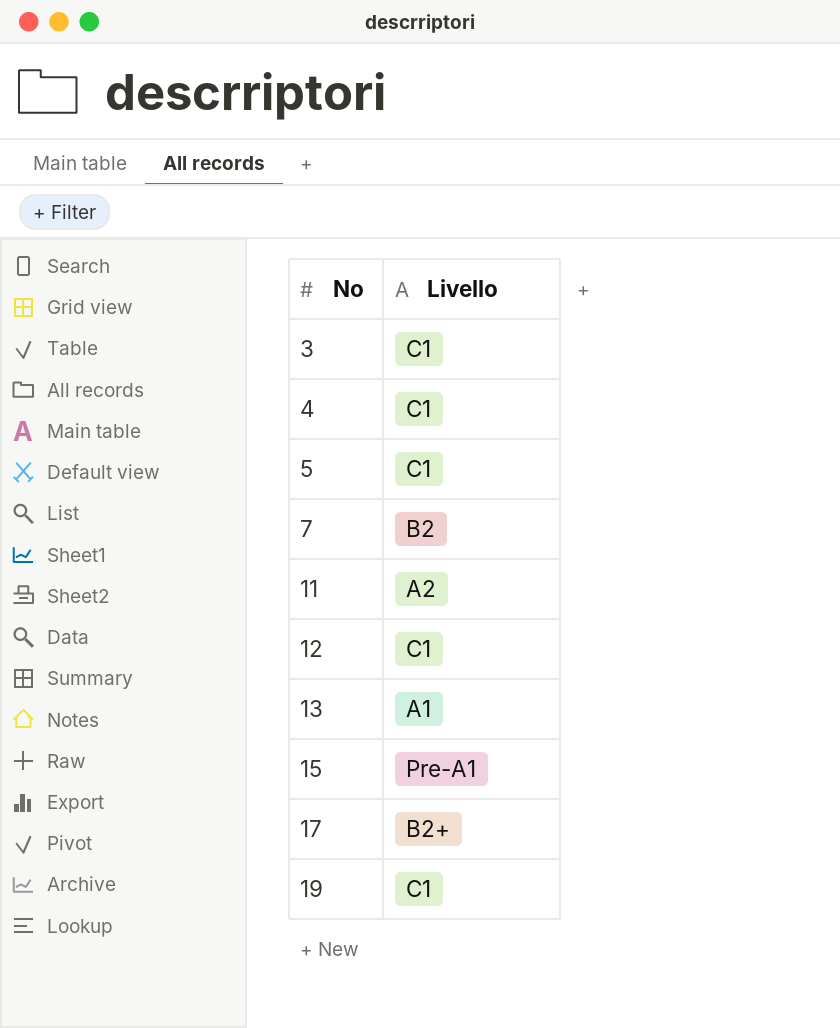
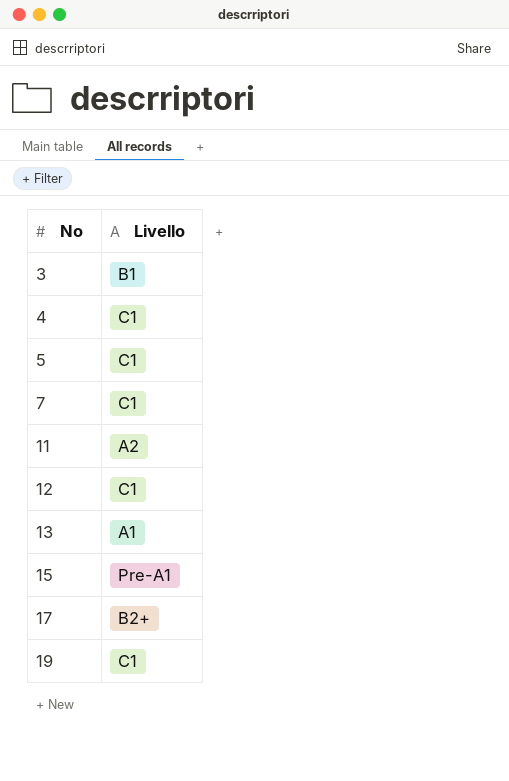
3 | Livello: C1 -> B1
7 | Livello: B2 -> C1

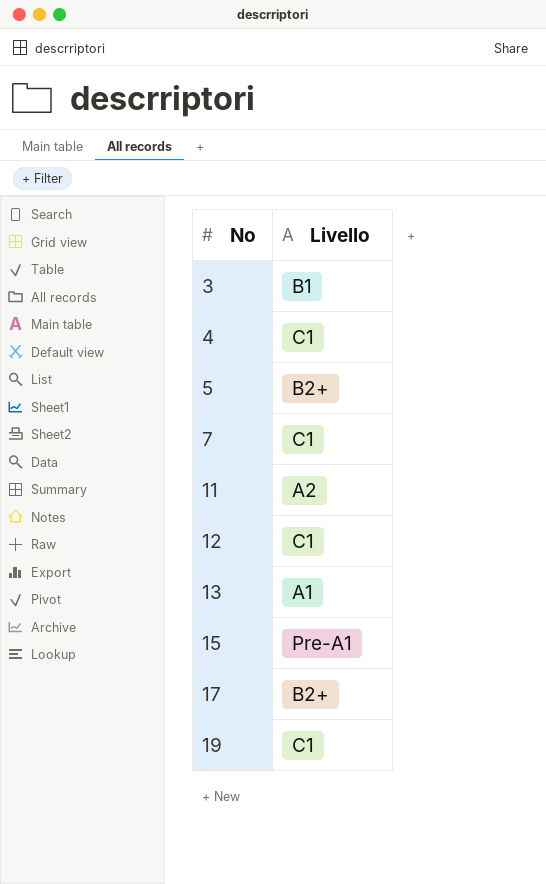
5 | Livello: C1 -> B2+

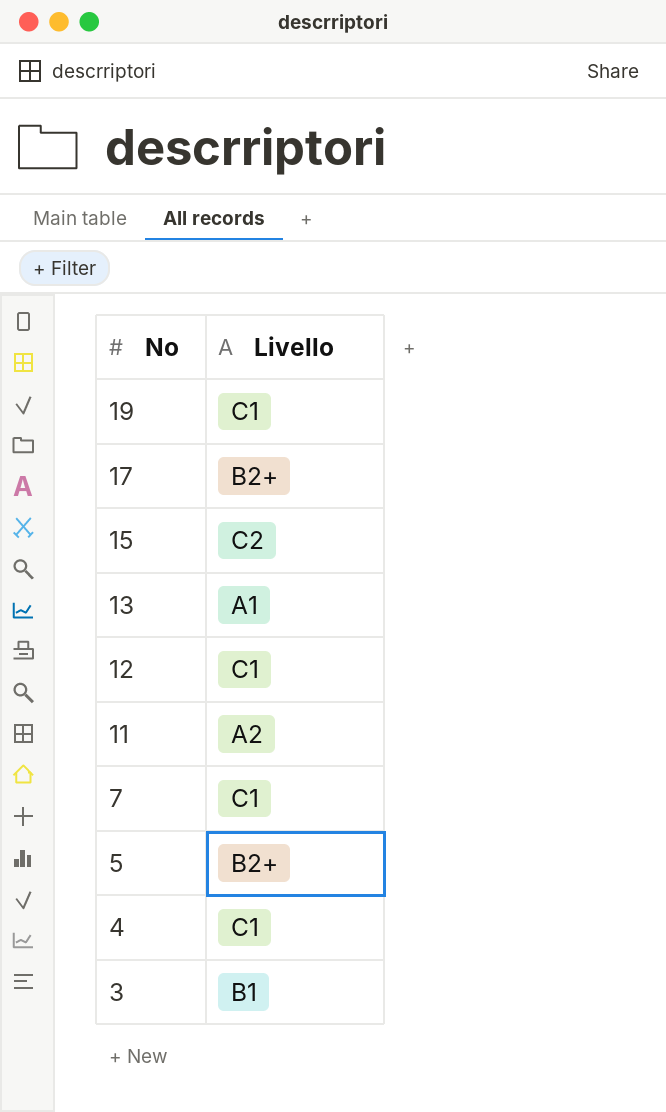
row order: No ascending -> No descending
15 | Livello: Pre-A1 -> C2

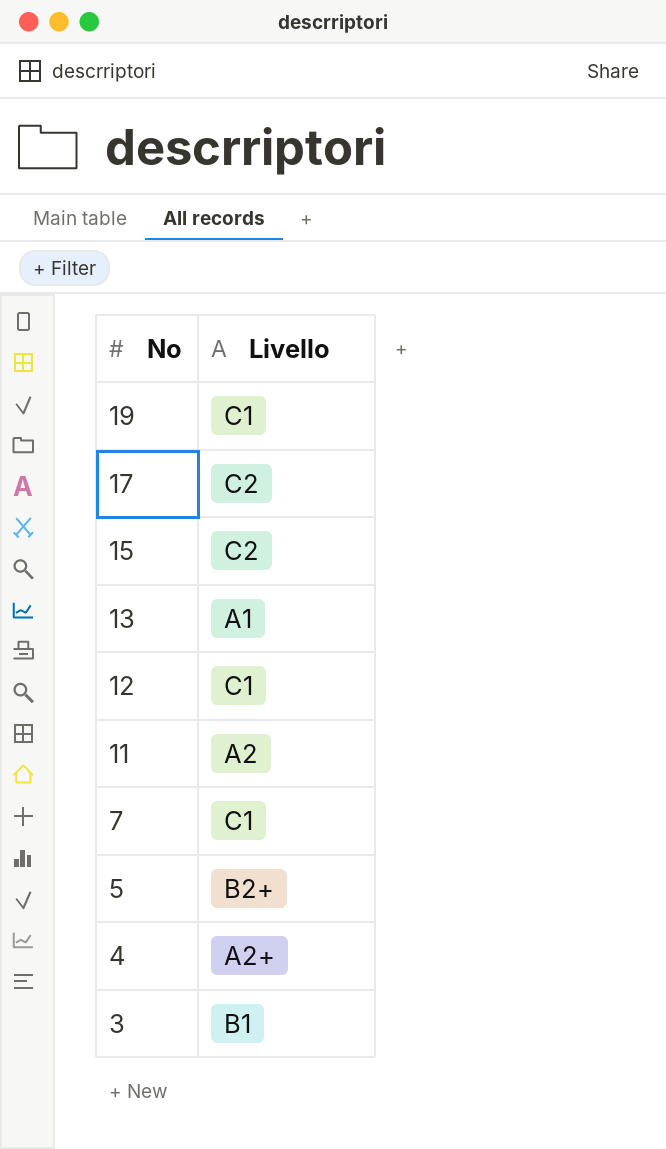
17 | Livello: B2+ -> C2
4 | Livello: C1 -> A2+

